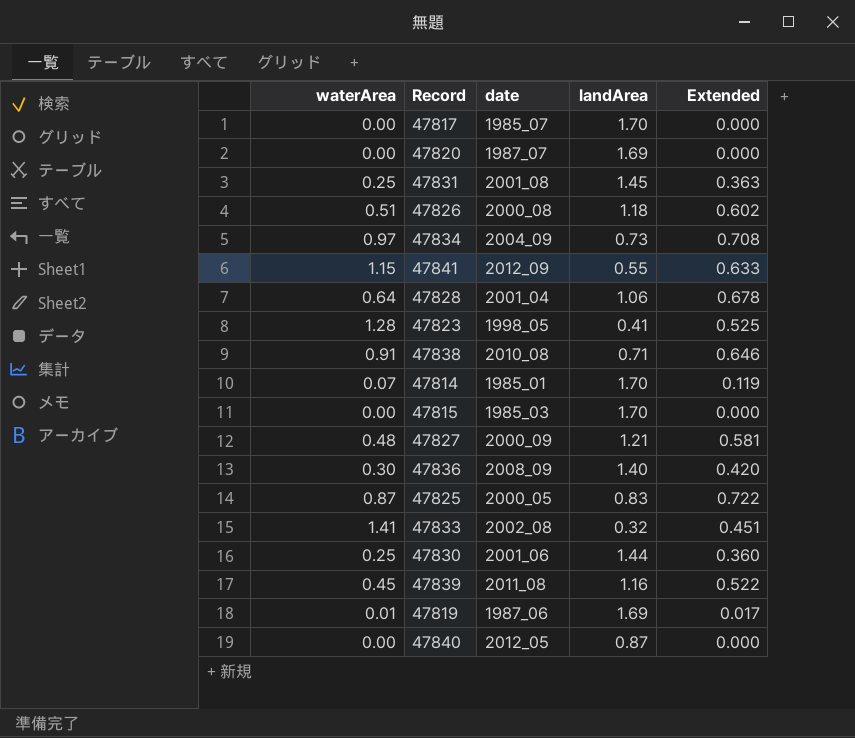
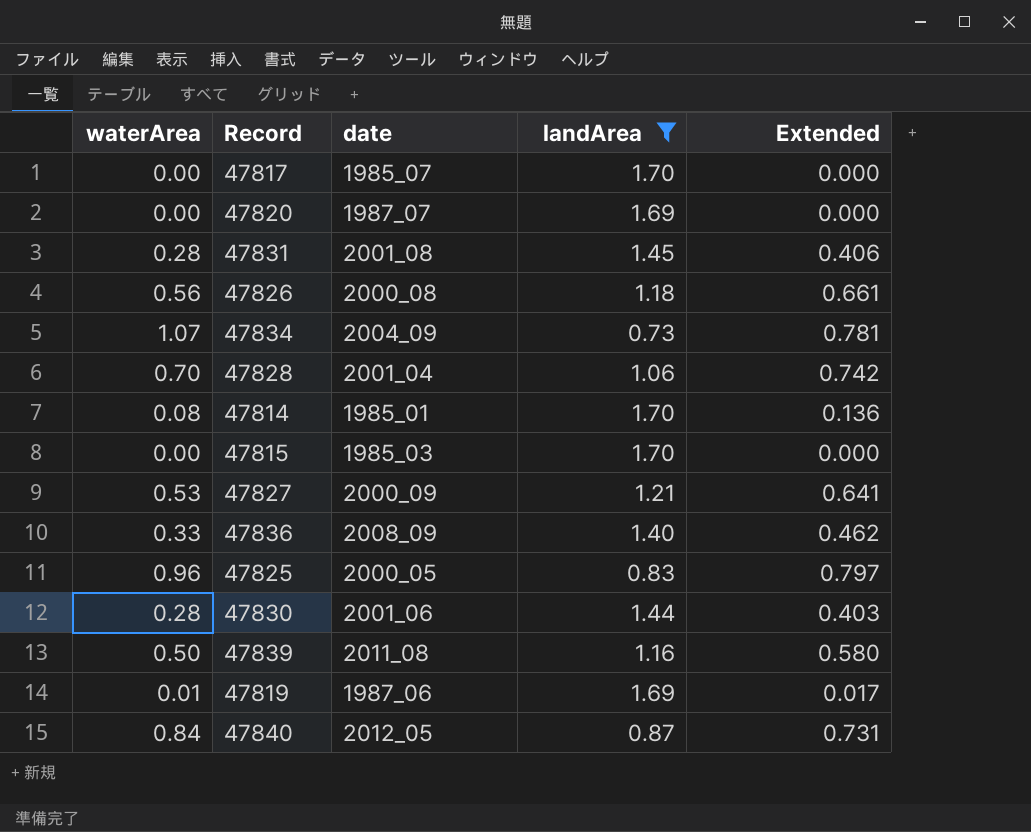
filter: none -> landArea >= 0.73
47831 | waterArea: 0.25 -> 0.28
47831 | Extended: 0.363 -> 0.406
47826 | waterArea: 0.51 -> 0.56
47826 | Extended: 0.602 -> 0.661
47834 | waterArea: 0.97 -> 1.07
47834 | Extended: 0.708 -> 0.781
47828 | waterArea: 0.64 -> 0.70
47828 | Extended: 0.678 -> 0.742
47814 | waterArea: 0.07 -> 0.08
47814 | Extended: 0.119 -> 0.136
47827 | waterArea: 0.48 -> 0.53
47827 | Extended: 0.581 -> 0.641
47836 | waterArea: 0.30 -> 0.33
47836 | Extended: 0.420 -> 0.462
47825 | waterArea: 0.87 -> 0.96
47825 | Extended: 0.722 -> 0.797
47830 | waterArea: 0.25 -> 0.28
47830 | Extended: 0.360 -> 0.403
47839 | waterArea: 0.45 -> 0.50
47839 | Extended: 0.522 -> 0.580
47840 | waterArea: 0.00 -> 0.84
47840 | Extended: 0.000 -> 0.731

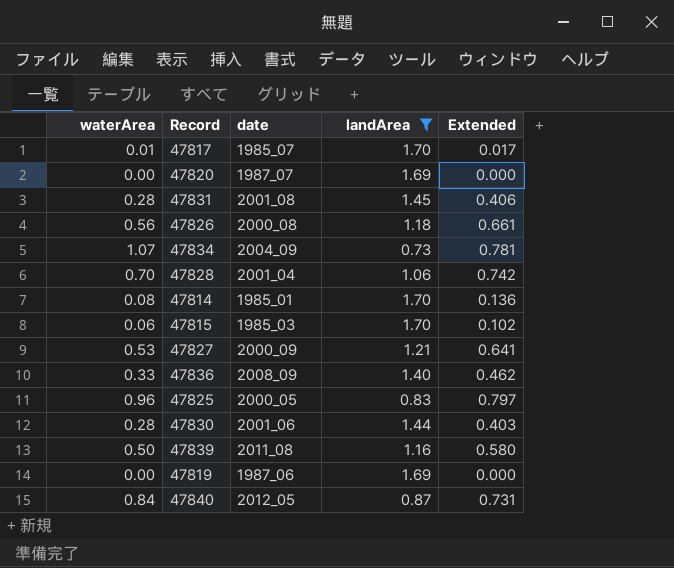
47817 | waterArea: 0.00 -> 0.01
47817 | Extended: 0.000 -> 0.017
47815 | waterArea: 0.00 -> 0.06
47815 | Extended: 0.000 -> 0.102
47819 | waterArea: 0.01 -> 0.00
47819 | Extended: 0.017 -> 0.000

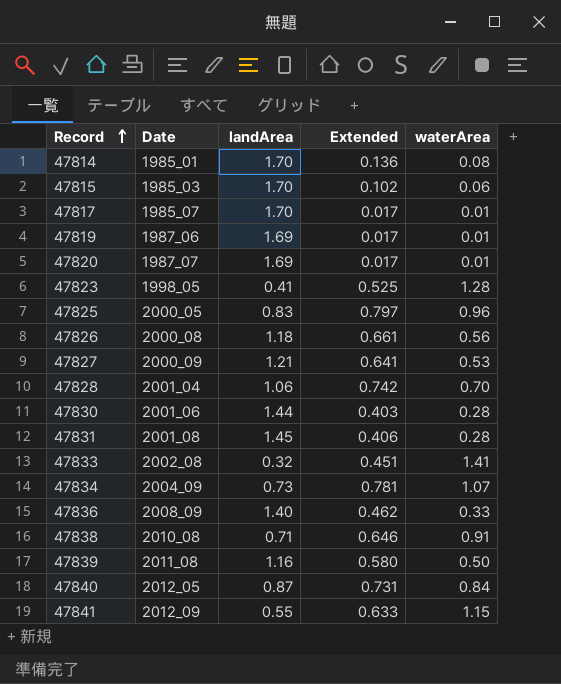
filter: landArea >= 0.73 -> none
row order: none -> Record ascending
column name: date -> Date
column waterArea | position: 1 -> 5
47819 | Extended: 0.000 -> 0.017
47819 | waterArea: 0.00 -> 0.01
47820 | Extended: 0.000 -> 0.017
47820 | waterArea: 0.00 -> 0.01

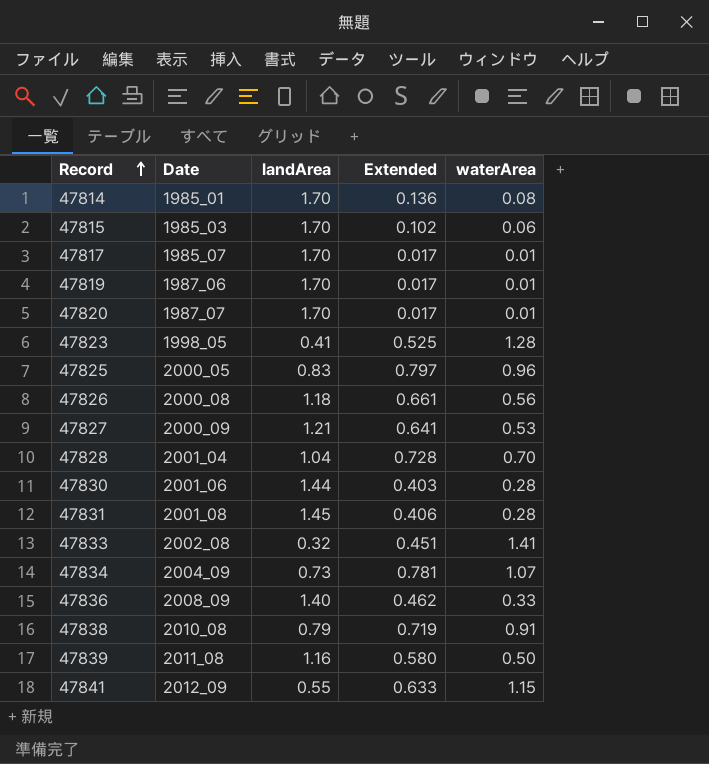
row 47840: 2012_05 | 0.87 | 0.731 | 0.84 -> none
47819 | landArea: 1.69 -> 1.70
47820 | landArea: 1.69 -> 1.70
47828 | landArea: 1.06 -> 1.04
47828 | Extended: 0.742 -> 0.728
47838 | landArea: 0.71 -> 0.79
47838 | Extended: 0.646 -> 0.719

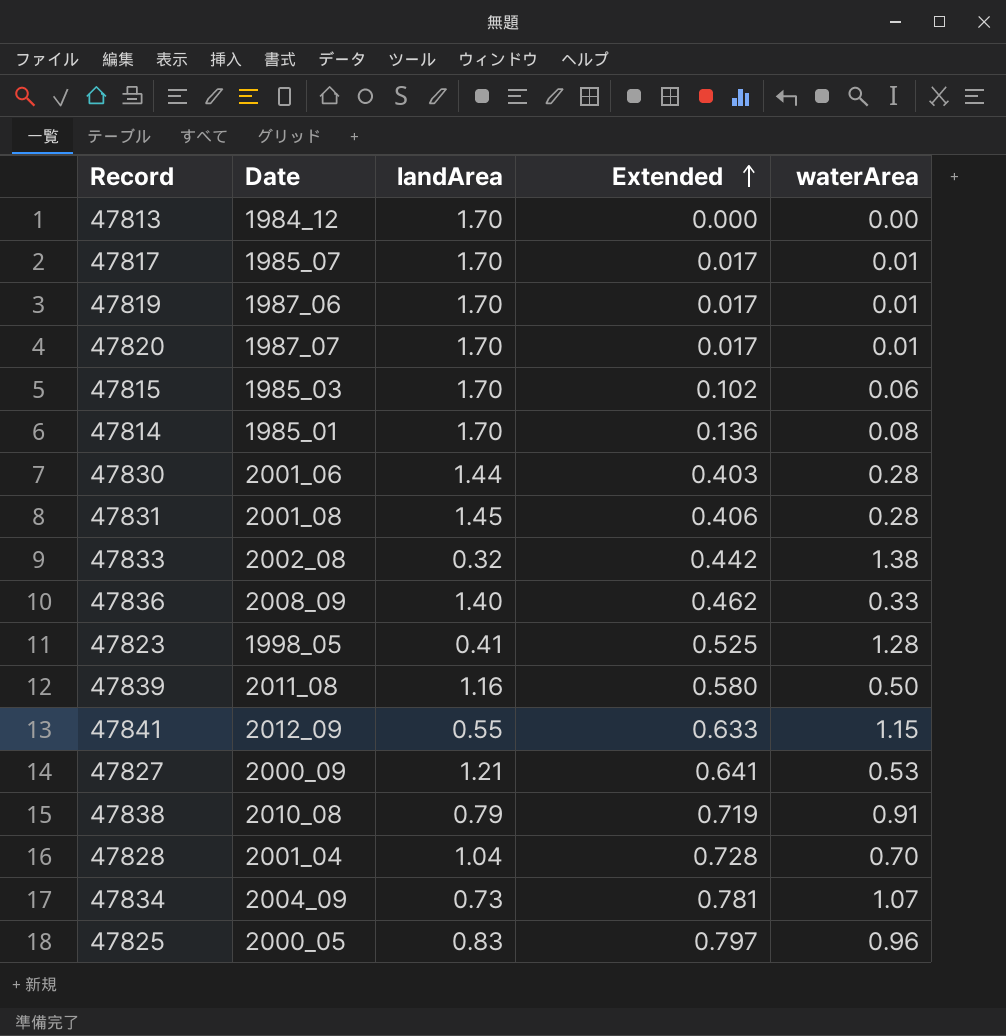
row order: Record ascending -> Extended ascending
row 47826: 2000_08 | 1.18 | 0.661 | 0.56 -> none
row 47813: none -> 1984_12 | 1.70 | 0.000 | 0.00
47833 | Extended: 0.451 -> 0.442
47833 | waterArea: 1.41 -> 1.38

